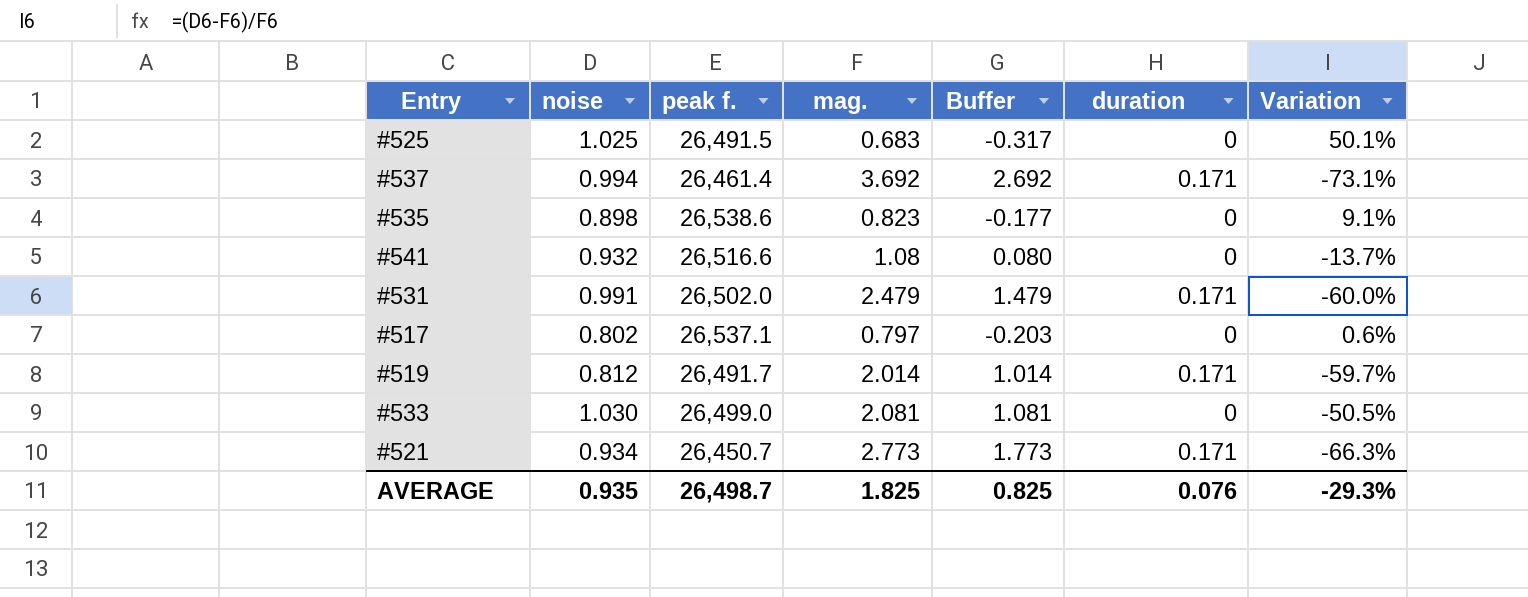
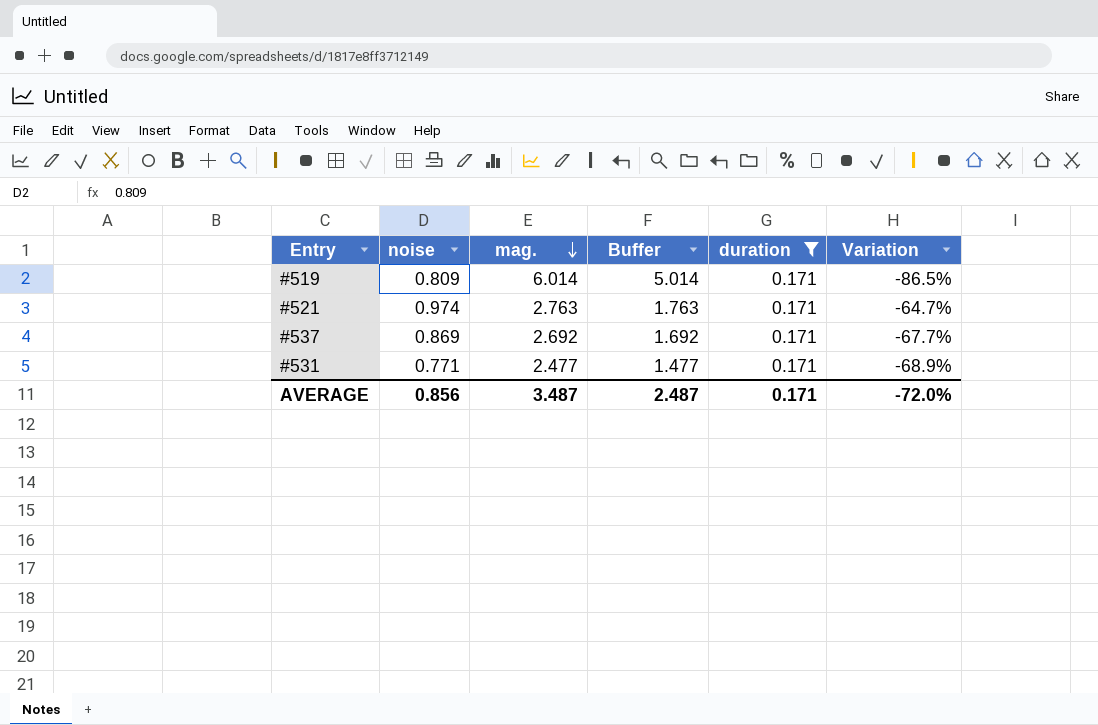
filter: none -> duration = 0.171
row order: none -> mag. descending
column peak f. | position: 3 -> none
#519 | noise: 0.812 -> 0.809
#519 | mag.: 2.014 -> 6.014
#519 | Buffer: 1.014 -> 5.014
#519 | Variation: -59.7% -> -86.5%
#521 | noise: 0.934 -> 0.974
#521 | mag.: 2.773 -> 2.763
#521 | Buffer: 1.773 -> 1.763
#521 | Variation: -66.3% -> -64.7%
#537 | noise: 0.994 -> 0.869
#537 | mag.: 3.692 -> 2.692
#537 | Buffer: 2.692 -> 1.692
#537 | Variation: -73.1% -> -67.7%
#531 | noise: 0.991 -> 0.771
#531 | mag.: 2.479 -> 2.477
#531 | Buffer: 1.479 -> 1.477
#531 | Variation: -60.0% -> -68.9%
AVERAGE | noise: 0.935 -> 0.856
AVERAGE | mag.: 1.825 -> 3.487
AVERAGE | Buffer: 0.825 -> 2.487
AVERAGE | duration: 0.076 -> 0.171
AVERAGE | Variation: -29.3% -> -72.0%

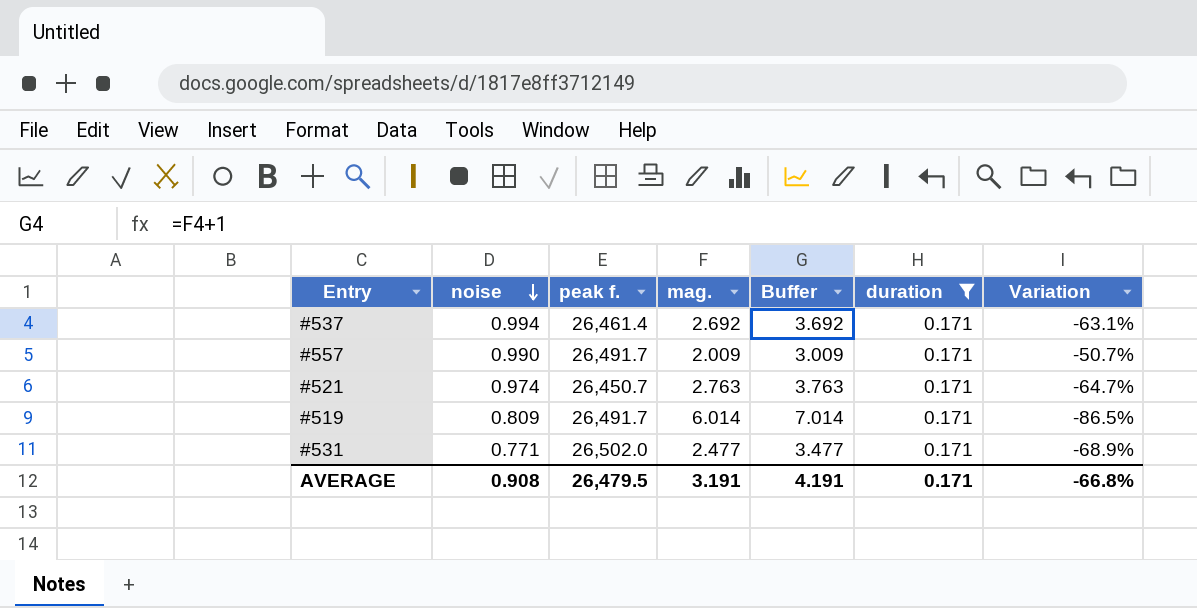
row order: mag. descending -> noise descending
column peak f. | position: none -> 3
column Buffer | formula: [mag.] - 1 -> [mag.] + 1
#537 | noise: 0.869 -> 0.994
#537 | Variation: -67.7% -> -63.1%
row #557: none -> 0.990 | 26,491.7 | 2.009 | 3.009 | 0.171 | -50.7%
AVERAGE | noise: 0.856 -> 0.908
AVERAGE | mag.: 3.487 -> 3.191
AVERAGE | Buffer: 2.487 -> 4.191
AVERAGE | Variation: -72.0% -> -66.8%

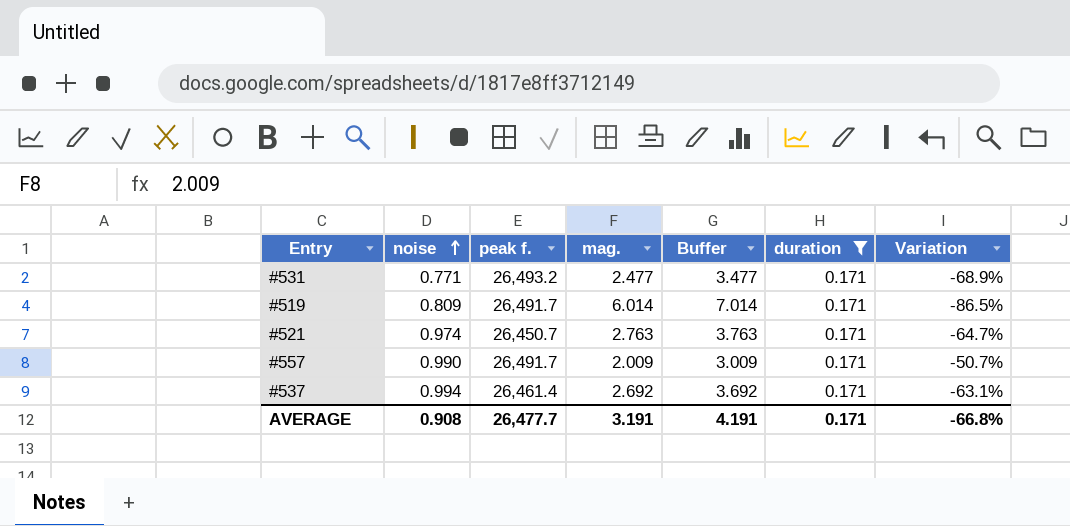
row order: noise descending -> noise ascending
#531 | peak f.: 26,502.0 -> 26,493.2
AVERAGE | peak f.: 26,479.5 -> 26,477.7

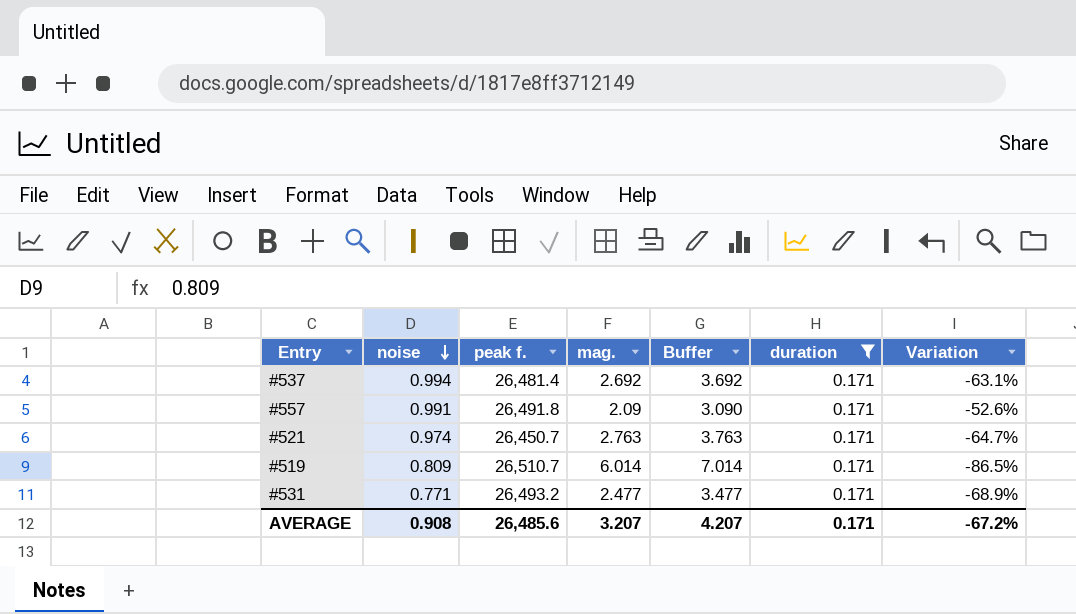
row order: noise ascending -> noise descending
#537 | peak f.: 26,461.4 -> 26,481.4
#557 | noise: 0.990 -> 0.991
#557 | peak f.: 26,491.7 -> 26,491.8
#557 | mag.: 2.009 -> 2.09
#557 | Buffer: 3.009 -> 3.090
#557 | Variation: -50.7% -> -52.6%
#519 | peak f.: 26,491.7 -> 26,510.7
AVERAGE | peak f.: 26,477.7 -> 26,485.6
AVERAGE | mag.: 3.191 -> 3.207
AVERAGE | Buffer: 4.191 -> 4.207
AVERAGE | Variation: -66.8% -> -67.2%

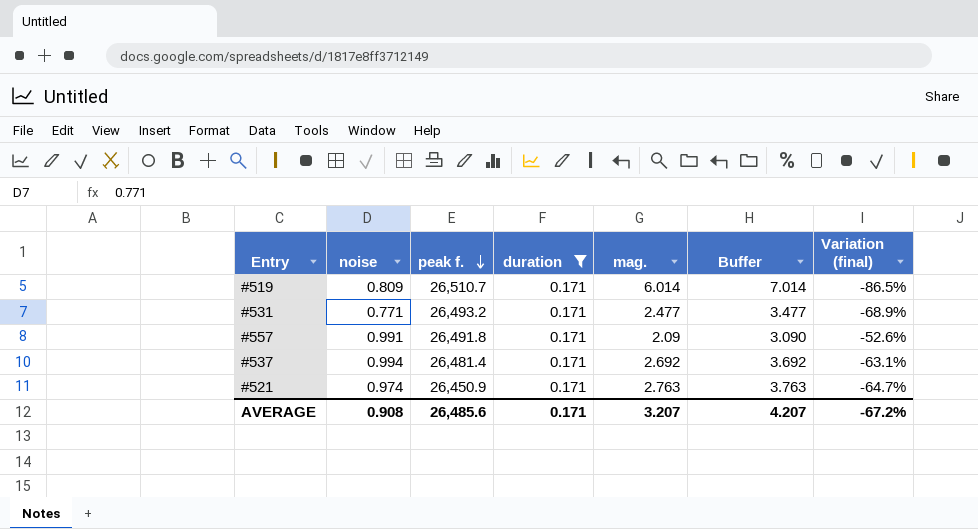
row order: noise descending -> peak f. descending
column duration | position: 6 -> 4
column name: Variation -> Variation (final)
#521 | peak f.: 26,450.7 -> 26,450.9

